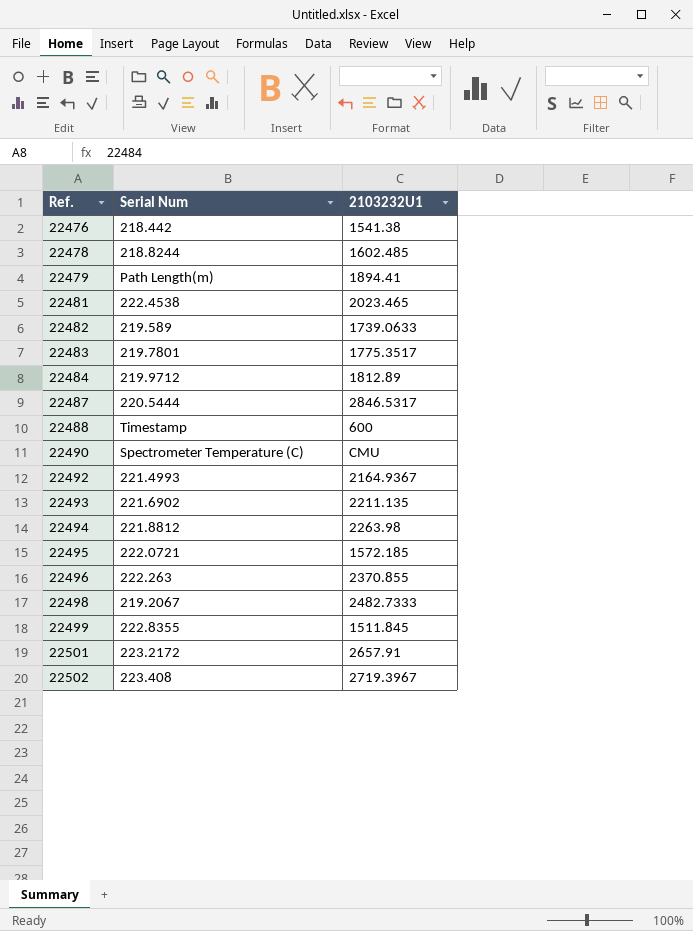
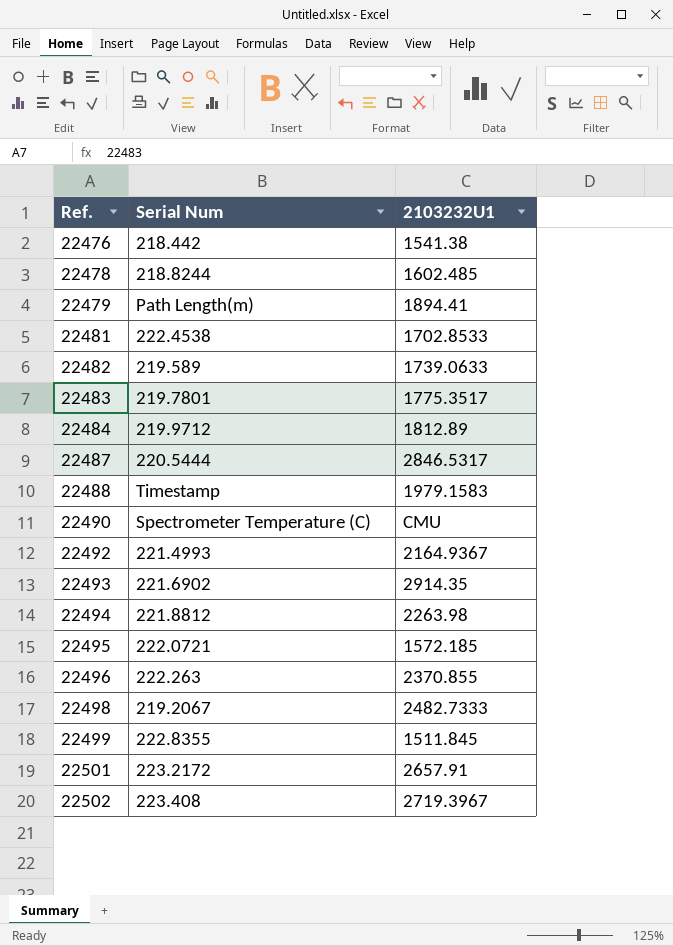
22481 | 2103232U1: 2023.465 -> 1702.8533
22488 | 2103232U1: 600 -> 1979.1583
22493 | 2103232U1: 2211.135 -> 2914.35

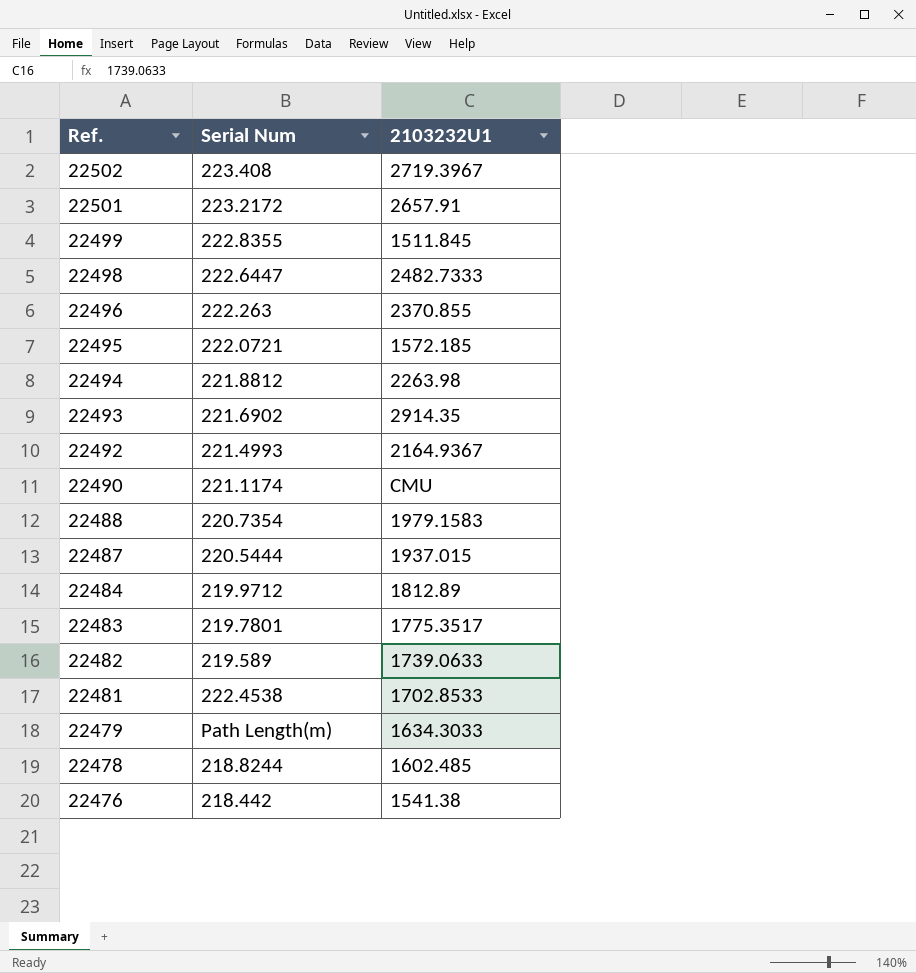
row order: Ref. ascending -> Ref. descending
22498 | Serial Num: 219.2067 -> 222.6447
22490 | Serial Num: Spectrometer Temperature (C) -> 221.1174
22488 | Serial Num: Timestamp -> 220.7354
22487 | 2103232U1: 2846.5317 -> 1937.015
22479 | 2103232U1: 1894.41 -> 1634.3033

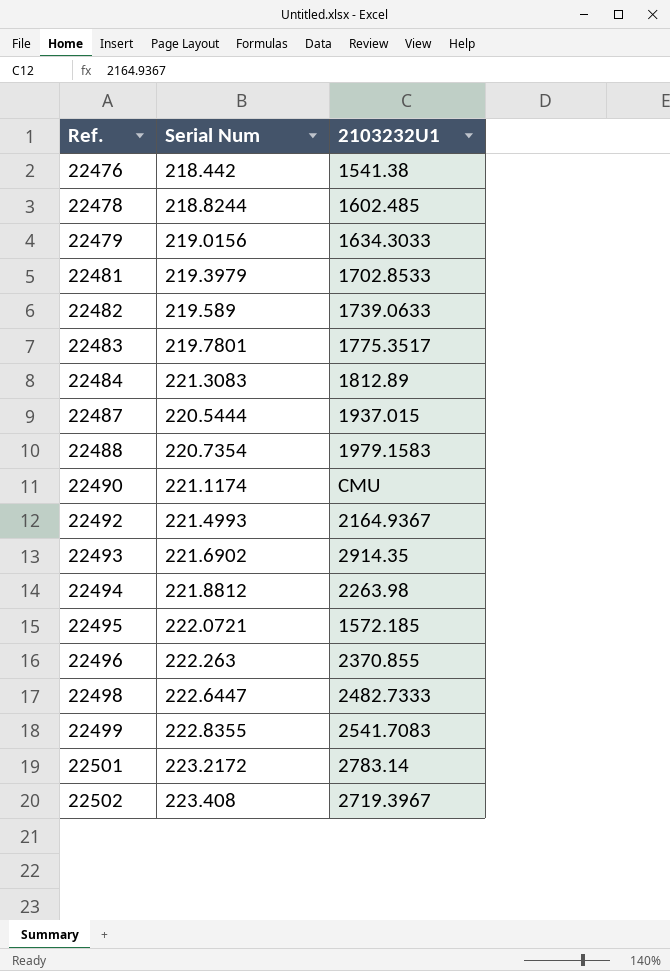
row order: Ref. descending -> Ref. ascending
22479 | Serial Num: Path Length(m) -> 219.0156
22481 | Serial Num: 222.4538 -> 219.3979
22484 | Serial Num: 219.9712 -> 221.3083
22499 | 2103232U1: 1511.845 -> 2541.7083
22501 | 2103232U1: 2657.91 -> 2783.14

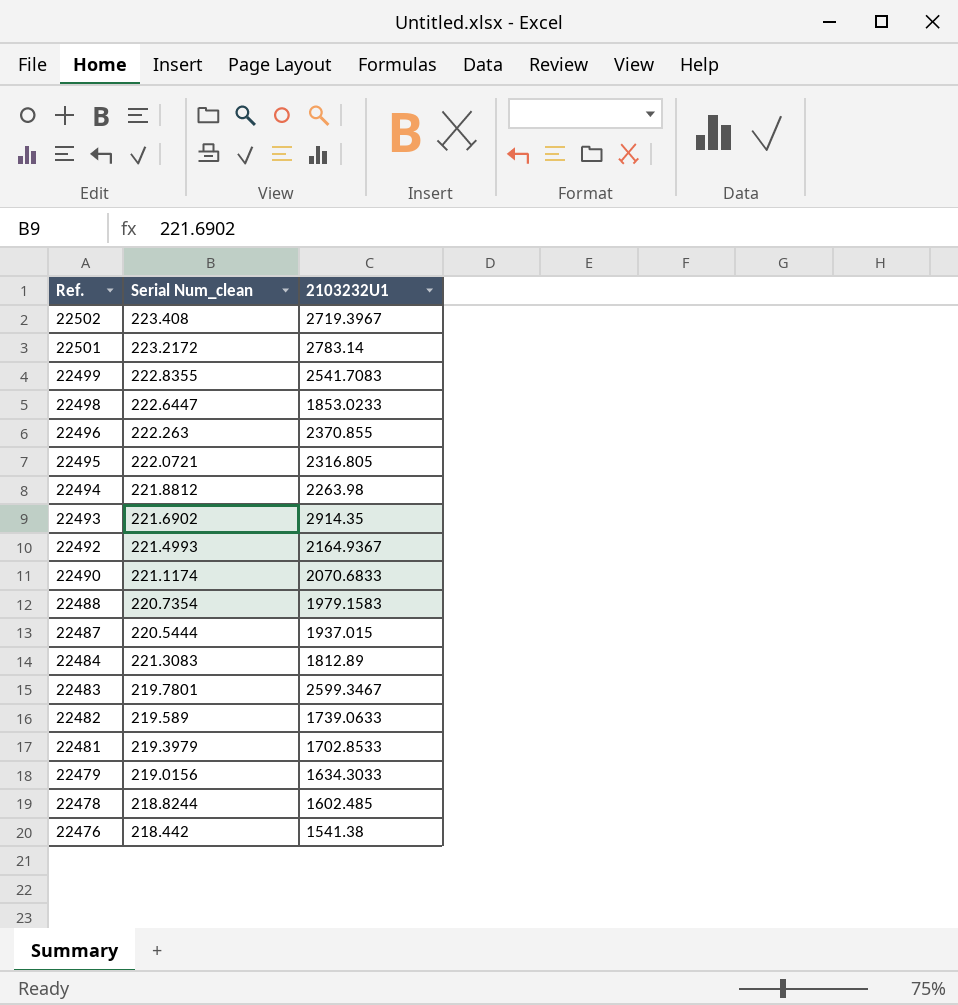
row order: Ref. ascending -> Ref. descending
column name: Serial Num -> Serial Num_clean
22498 | 2103232U1: 2482.7333 -> 1853.0233
22495 | 2103232U1: 1572.185 -> 2316.805
22490 | 2103232U1: CMU -> 2070.6833
22483 | 2103232U1: 1775.3517 -> 2599.3467

